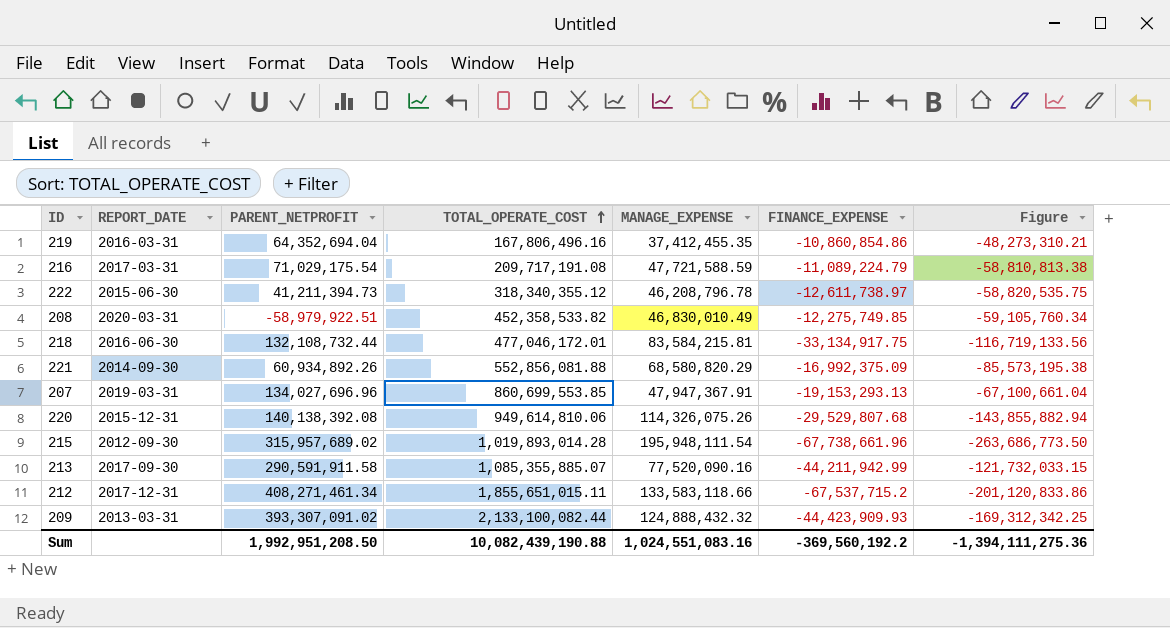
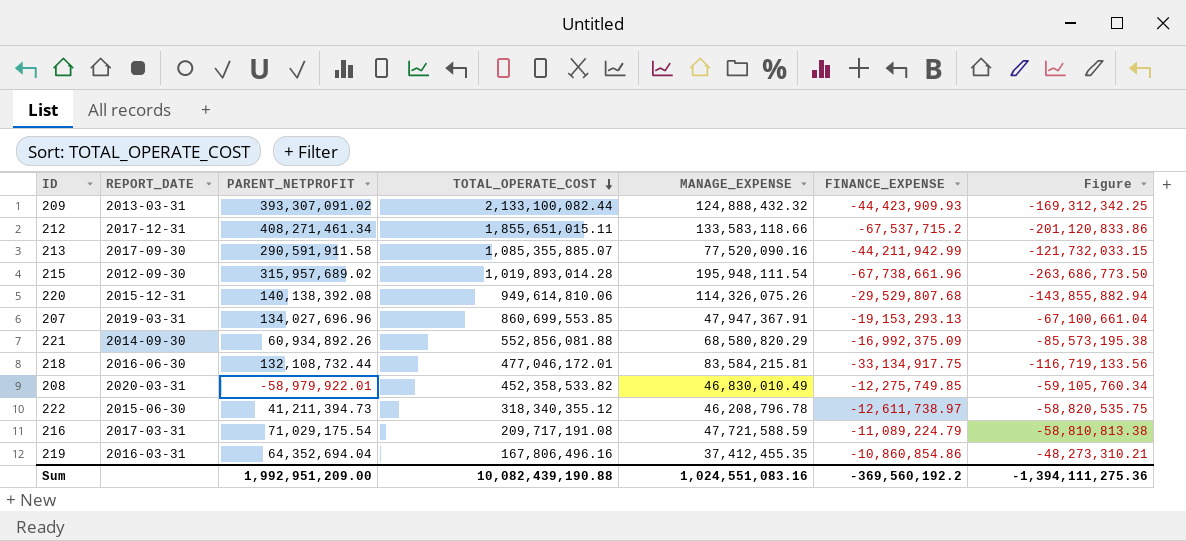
row order: TOTAL_OPERATE_COST ascending -> TOTAL_OPERATE_COST descending
208 | PARENT_NETPROFIT: -58,979,922.51 -> -58,979,922.01
Sum | PARENT_NETPROFIT: 1,992,951,208.50 -> 1,992,951,209.00

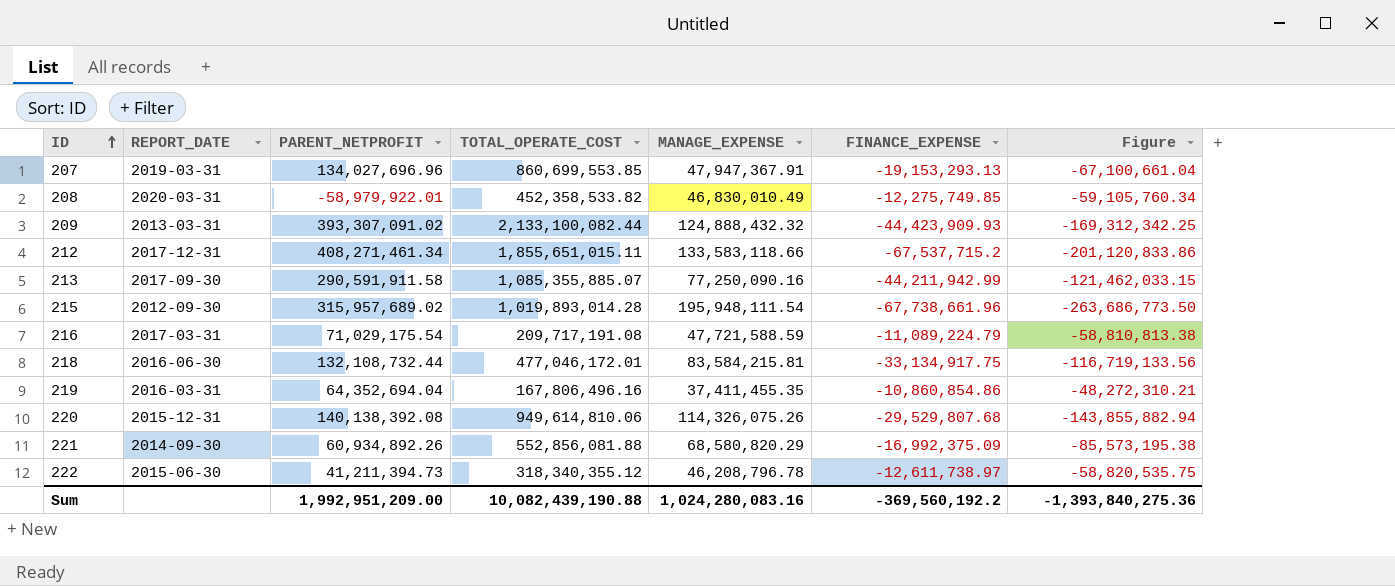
row order: TOTAL_OPERATE_COST descending -> ID ascending
213 | MANAGE_EXPENSE: 77,520,090.16 -> 77,250,090.16
213 | Figure: -121,732,033.15 -> -121,462,033.15
219 | MANAGE_EXPENSE: 37,412,455.35 -> 37,411,455.35
219 | Figure: -48,273,310.21 -> -48,272,310.21
Sum | MANAGE_EXPENSE: 1,024,551,083.16 -> 1,024,280,083.16
Sum | Figure: -1,394,111,275.36 -> -1,393,840,275.36

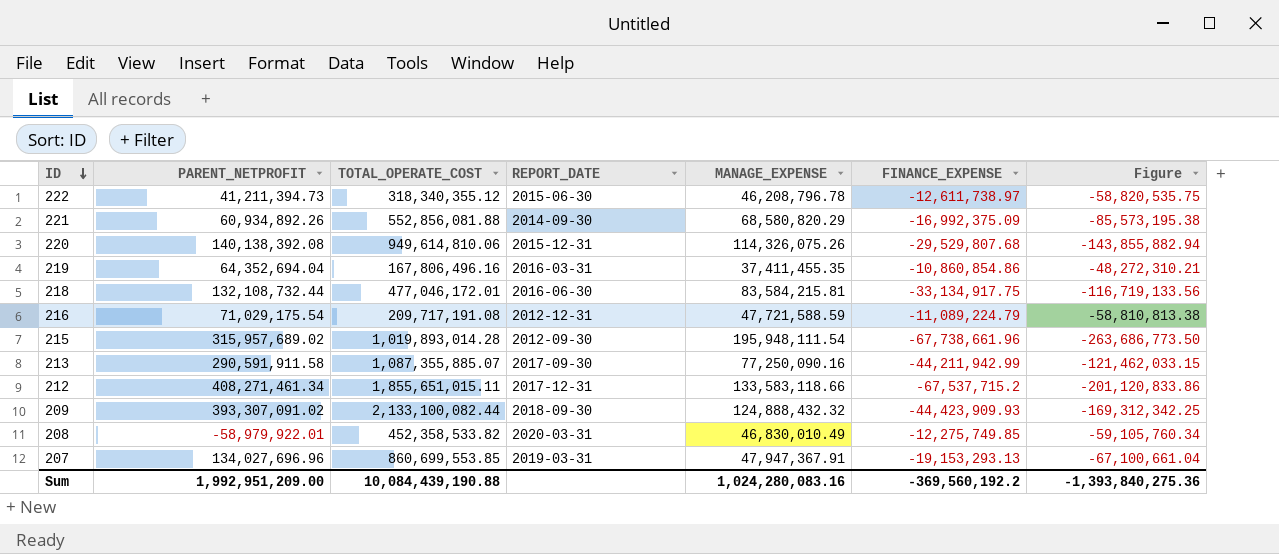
row order: ID ascending -> ID descending
column REPORT_DATE | position: 2 -> 4
216 | REPORT_DATE: 2017-03-31 -> 2012-12-31
213 | TOTAL_OPERATE_COST: 1,085,355,885.07 -> 1,087,355,885.07
209 | REPORT_DATE: 2013-03-31 -> 2018-09-30
Sum | TOTAL_OPERATE_COST: 10,082,439,190.88 -> 10,084,439,190.88

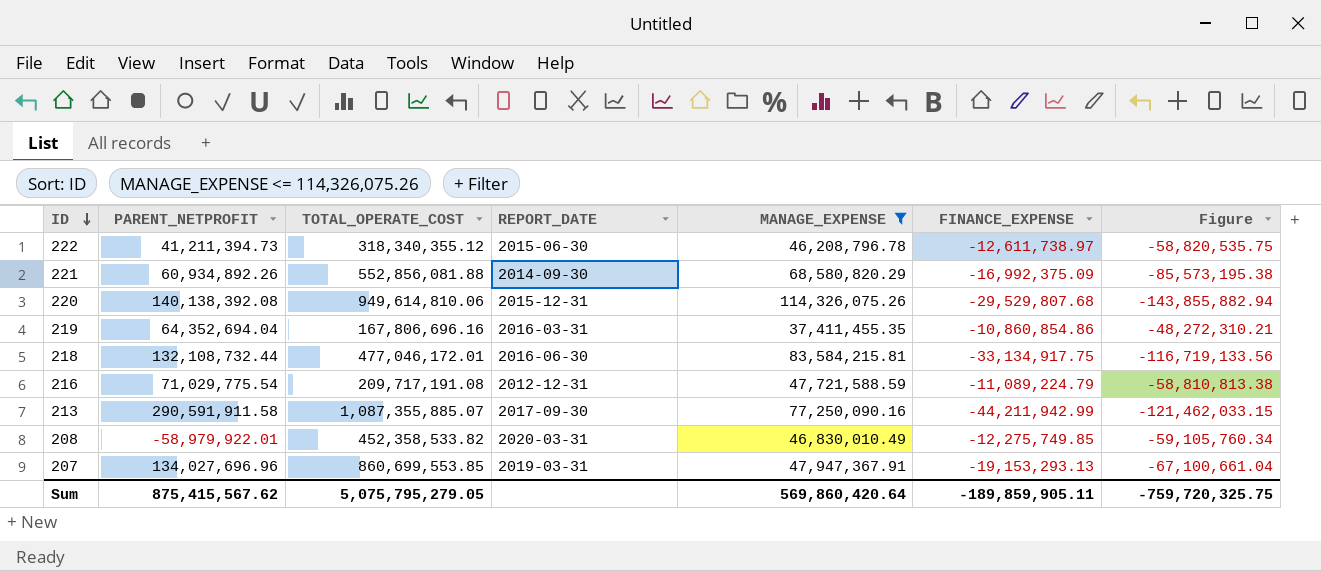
filter: none -> MANAGE_EXPENSE <= 114,326,075.26
219 | TOTAL_OPERATE_COST: 167,806,496.16 -> 167,806,696.16
216 | PARENT_NETPROFIT: 71,029,175.54 -> 71,029,775.54
Sum | PARENT_NETPROFIT: 1,992,951,209.00 -> 875,415,567.62
Sum | TOTAL_OPERATE_COST: 10,084,439,190.88 -> 5,075,795,279.05
Sum | MANAGE_EXPENSE: 1,024,280,083.16 -> 569,860,420.64
Sum | FINANCE_EXPENSE: -369,560,192.2 -> -189,859,905.11
Sum | Figure: -1,393,840,275.36 -> -759,720,325.75

